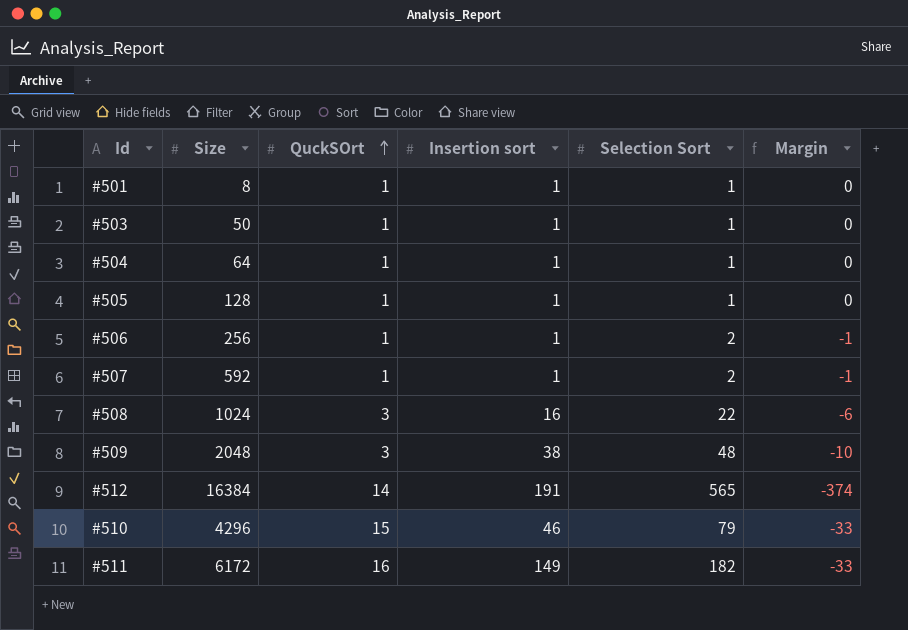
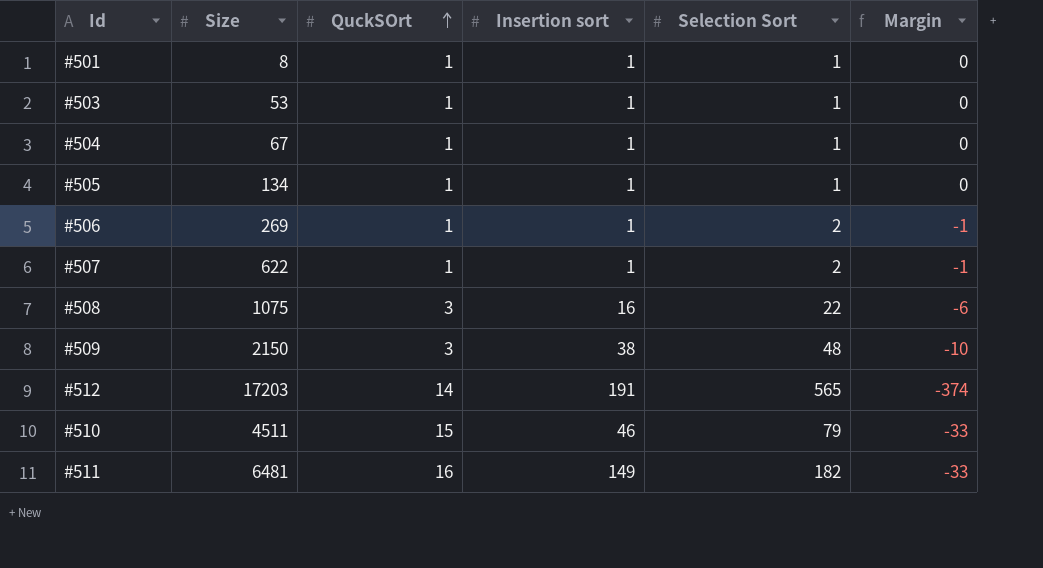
#503 | Size: 50 -> 53
#504 | Size: 64 -> 67
#505 | Size: 128 -> 134
#506 | Size: 256 -> 269
#507 | Size: 592 -> 622
#508 | Size: 1024 -> 1075
#509 | Size: 2048 -> 2150
#512 | Size: 16384 -> 17203
#510 | Size: 4296 -> 4511
#511 | Size: 6172 -> 6481

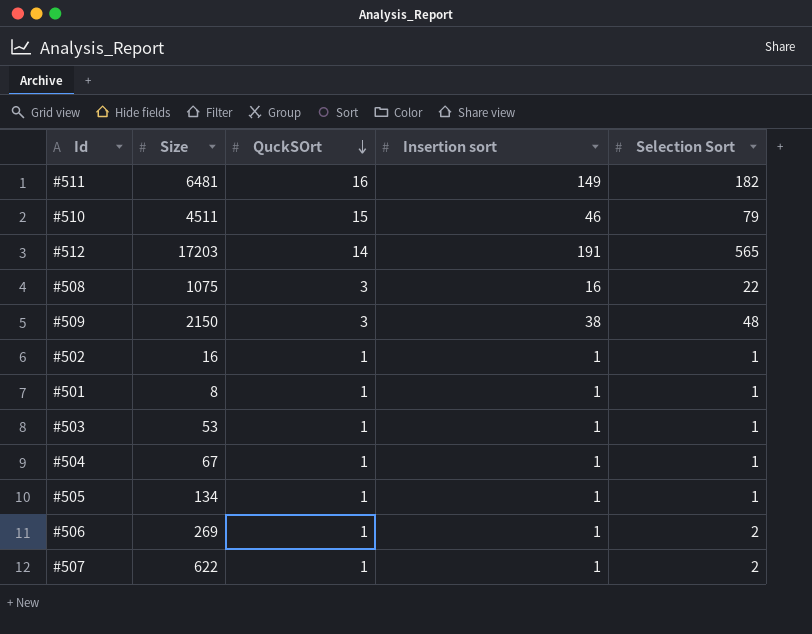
row order: QuckSOrt ascending -> QuckSOrt descending
column Margin | formula: [Insertion sort] - [Selection Sort] -> none
row #502: none -> 16 | 1 | 1 | 1

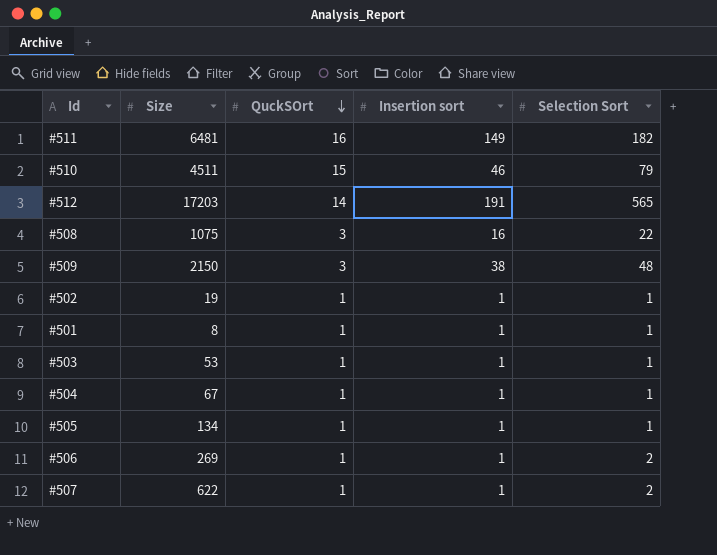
#502 | Size: 16 -> 19

